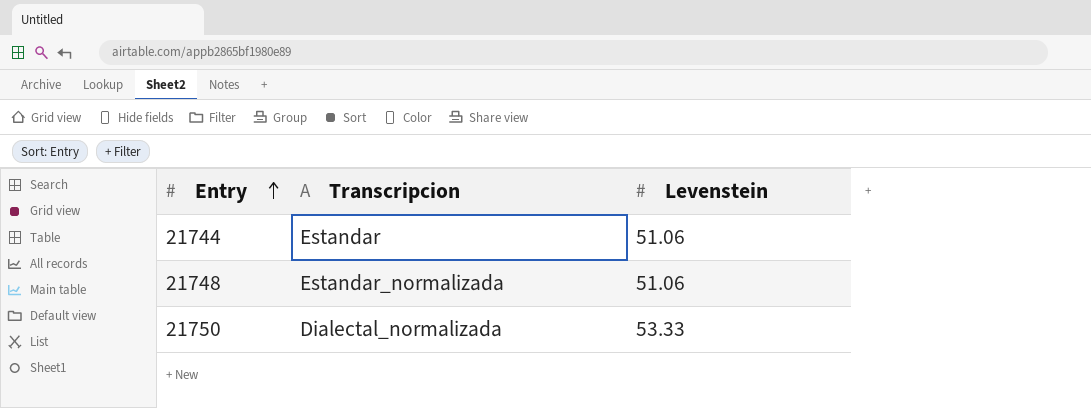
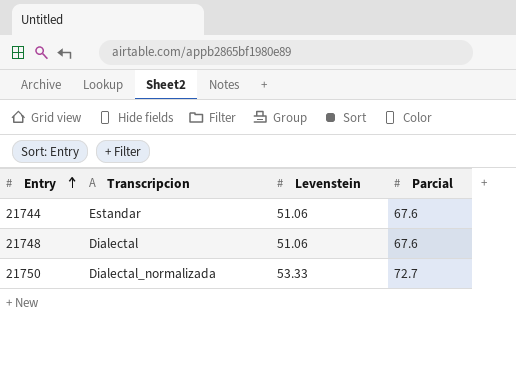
column Parcial | position: none -> 4
21748 | Transcripcion: Estandar_normalizada -> Dialectal

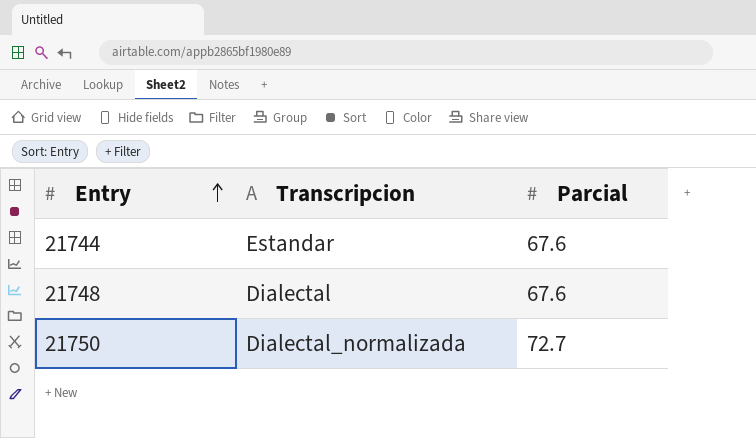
column Levenstein | position: 3 -> none

